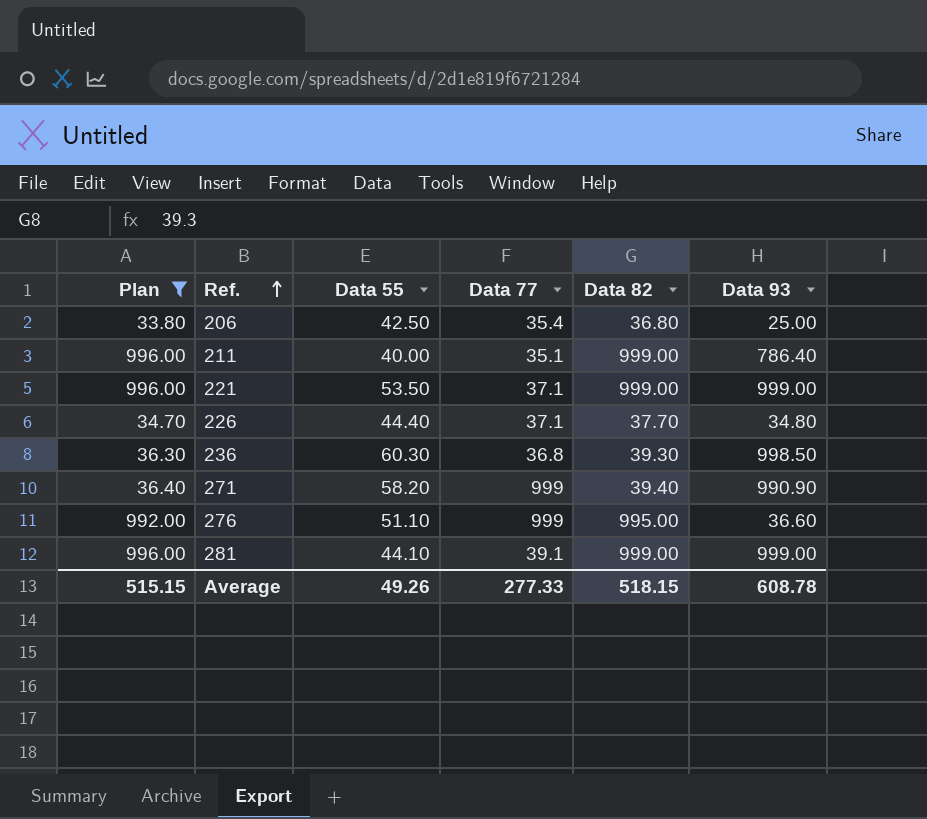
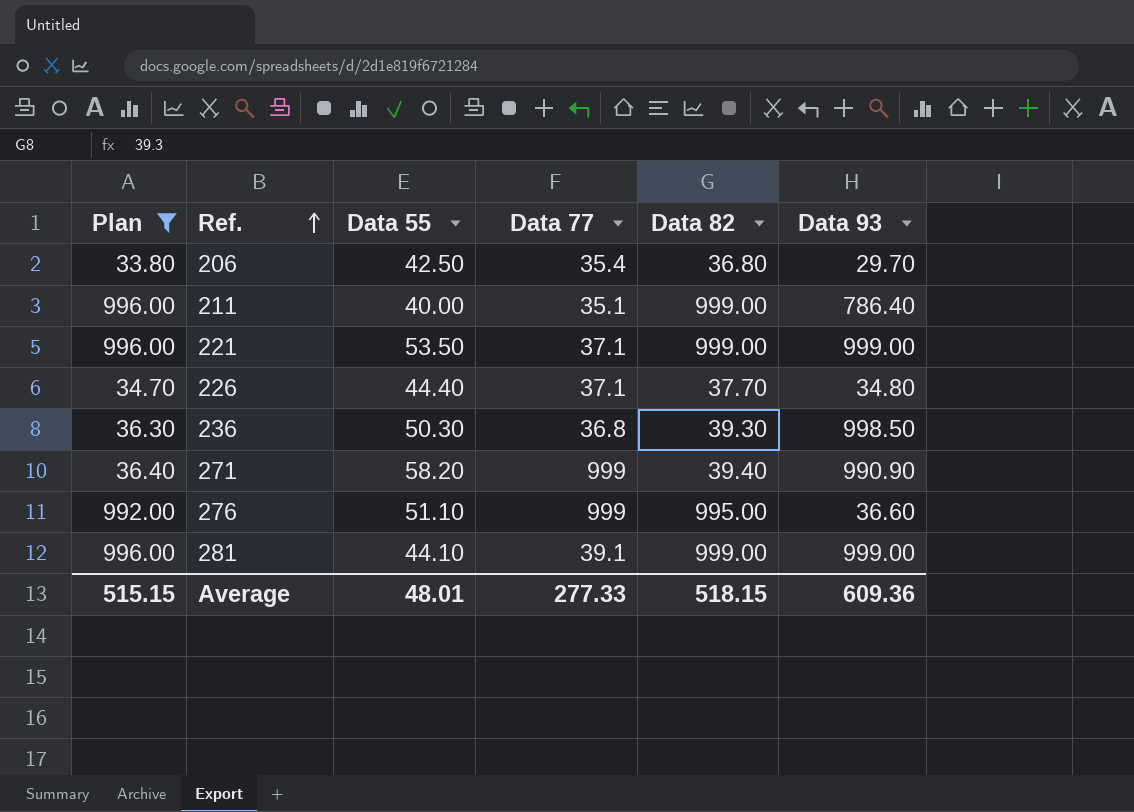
206 | Data 93: 25.00 -> 29.70
236 | Data 55: 60.30 -> 50.30
Average | Data 55: 49.26 -> 48.01
Average | Data 93: 608.78 -> 609.36

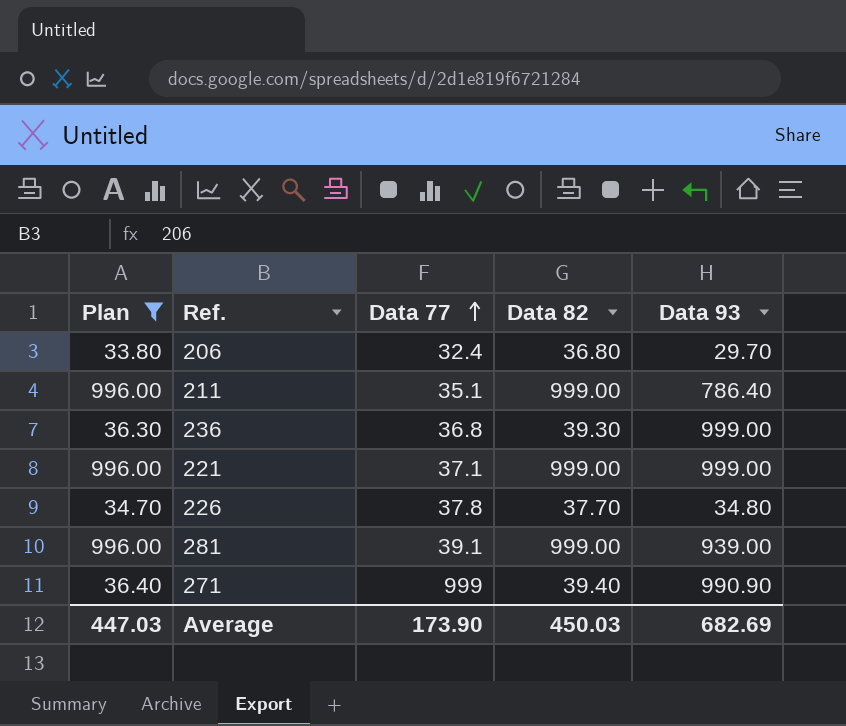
row order: Ref. ascending -> Data 77 ascending
column Data 55 | position: 3 -> none
row 276: 992.00 | 51.10 | 999 | 995.00 | 36.60 -> none
206 | Data 77: 35.4 -> 32.4
236 | Data 93: 998.50 -> 999.00
226 | Data 77: 37.1 -> 37.8
281 | Data 93: 999.00 -> 939.00
Average | Plan: 515.15 -> 447.03
Average | Data 77: 277.33 -> 173.90
Average | Data 82: 518.15 -> 450.03
Average | Data 93: 609.36 -> 682.69

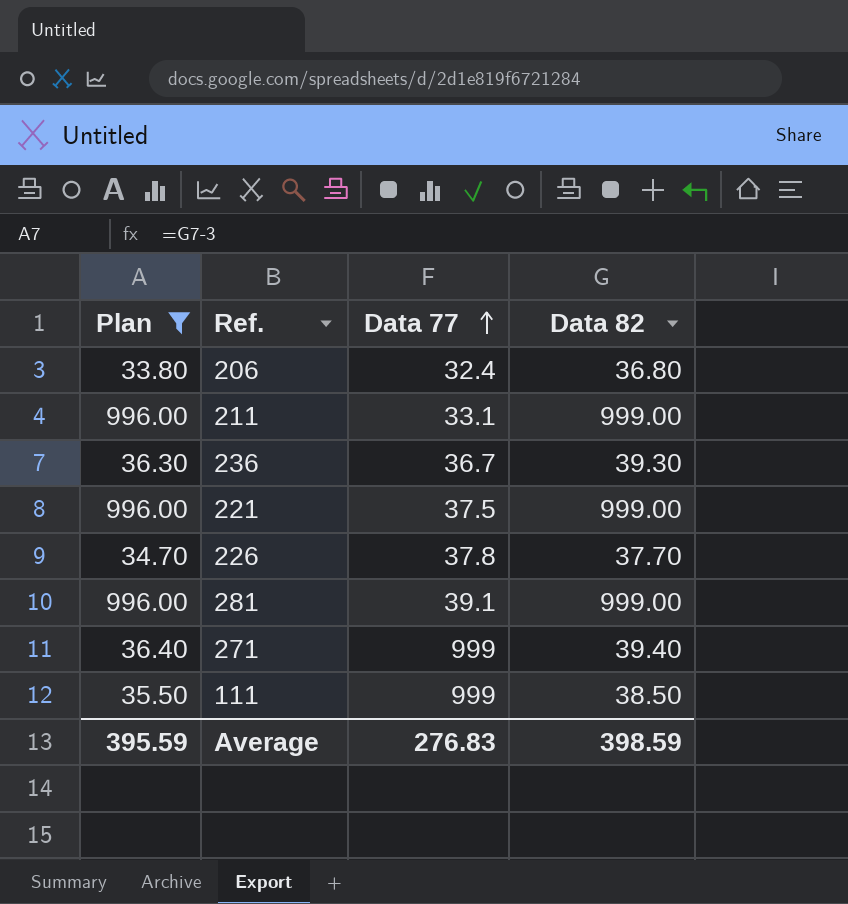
column Data 93 | position: 5 -> none
211 | Data 77: 35.1 -> 33.1
236 | Data 77: 36.8 -> 36.7
221 | Data 77: 37.1 -> 37.5
row 111: none -> 35.50 | 999 | 38.50
Average | Plan: 447.03 -> 395.59
Average | Data 77: 173.90 -> 276.83
Average | Data 82: 450.03 -> 398.59

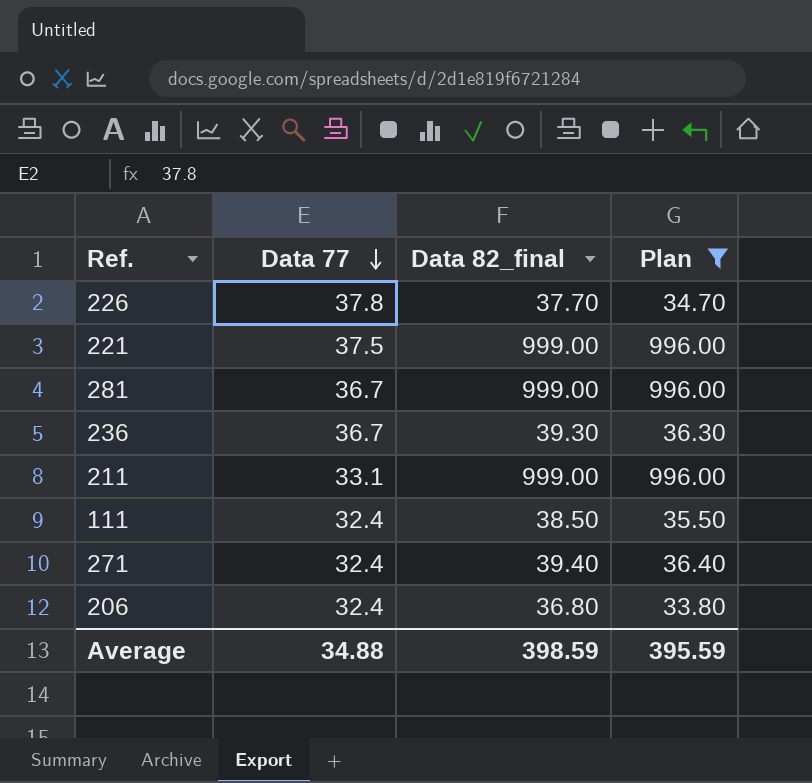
row order: Data 77 ascending -> Data 77 descending
column name: Data 82 -> Data 82_final
column Plan | position: 1 -> 4
281 | Data 77: 39.1 -> 36.7
111 | Data 77: 999 -> 32.4
271 | Data 77: 999 -> 32.4
Average | Data 77: 276.83 -> 34.88

